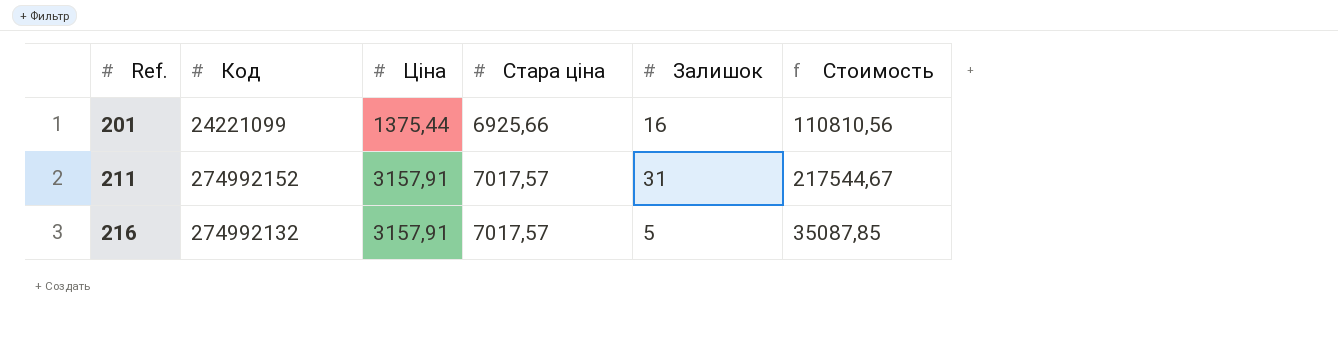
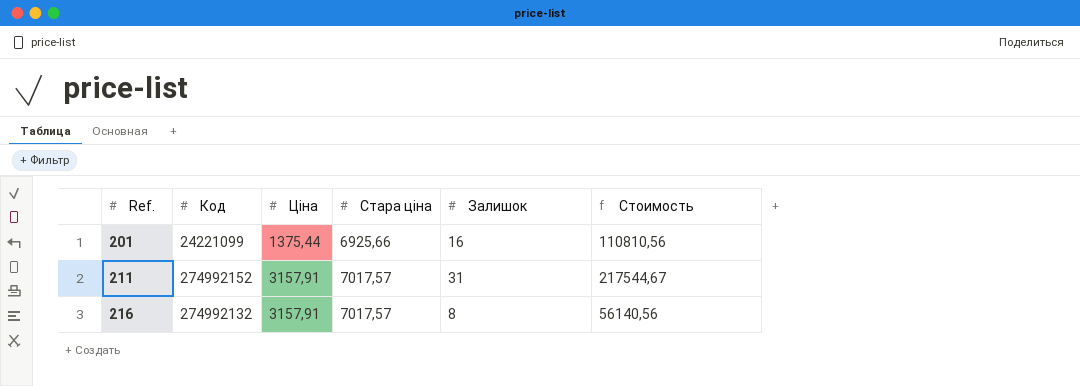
216 | Залишок: 5 -> 8
216 | Стоимость: 35087,85 -> 56140,56

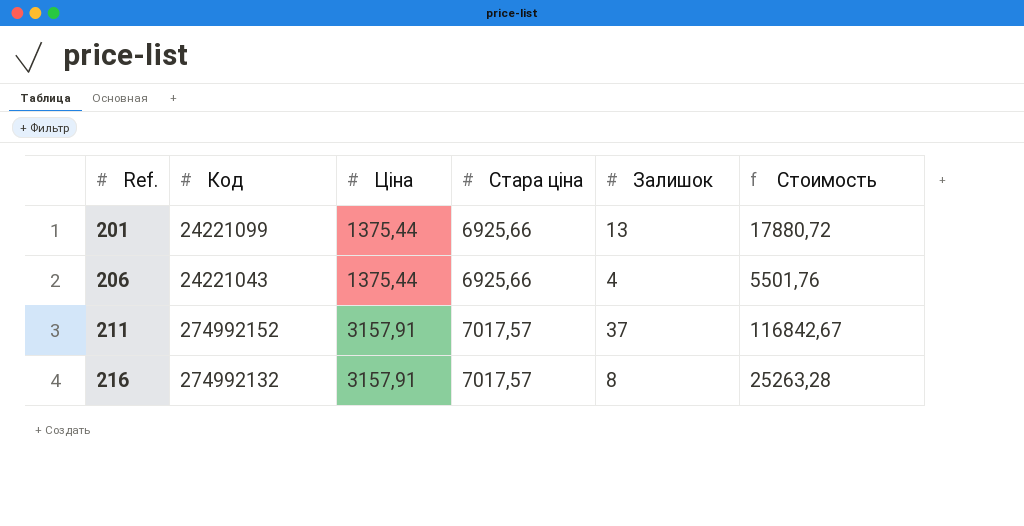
column Стоимость | formula: [Стара ціна] * [Залишок] -> [Ціна] * [Залишок]
201 | Залишок: 16 -> 13
row 206: none -> 24221043 | 1375,44 | 6925,66 | 4 | 5501,76
211 | Залишок: 31 -> 37

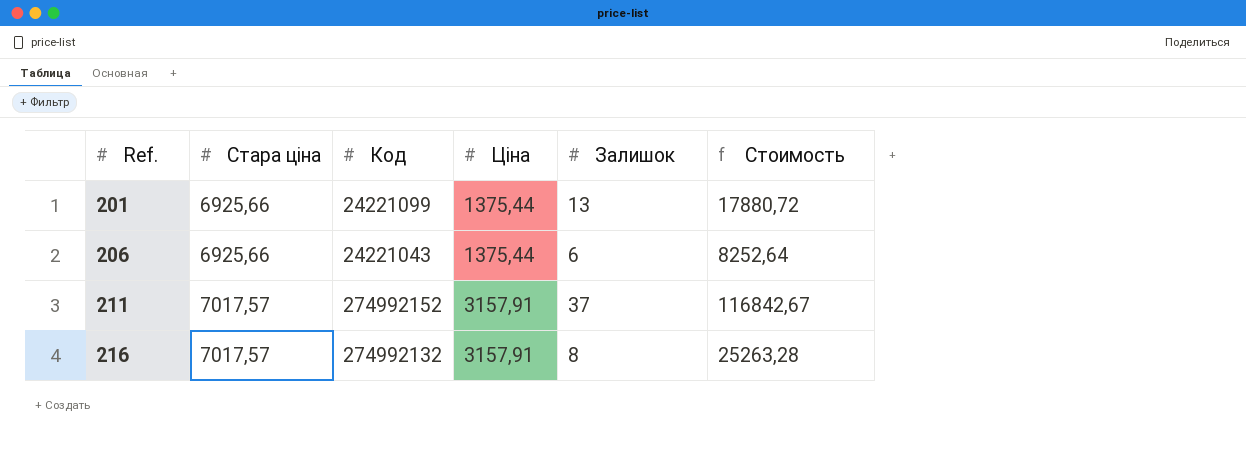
column Стара ціна | position: 4 -> 2
206 | Залишок: 4 -> 6
206 | Стоимость: 5501,76 -> 8252,64

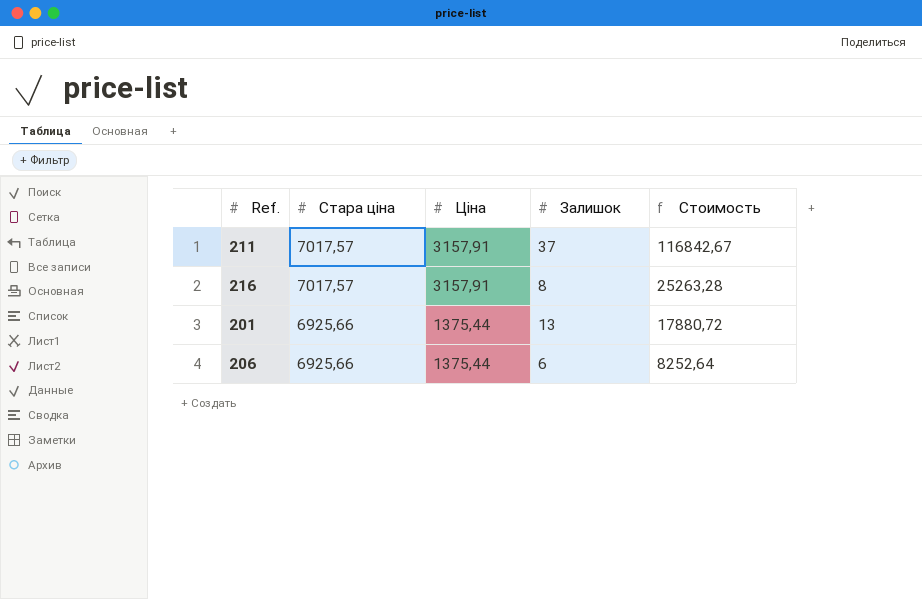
row order: Ref. ascending -> Стара ціна descending
column Код | position: 3 -> none

